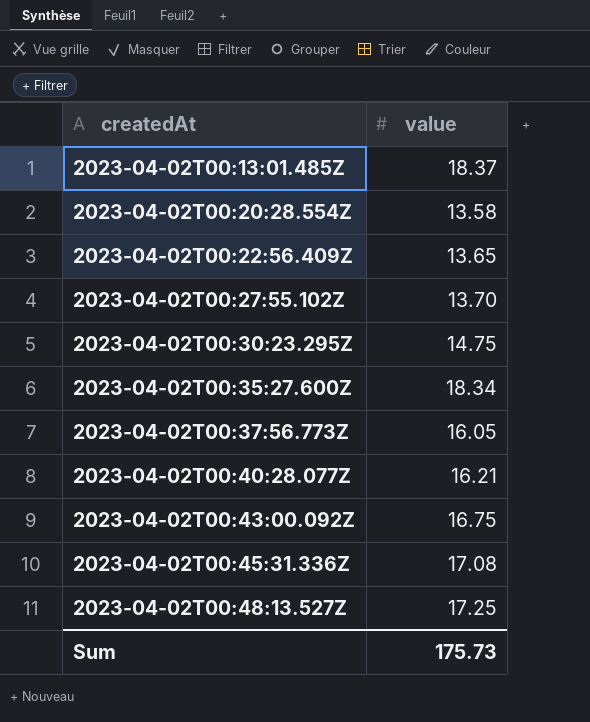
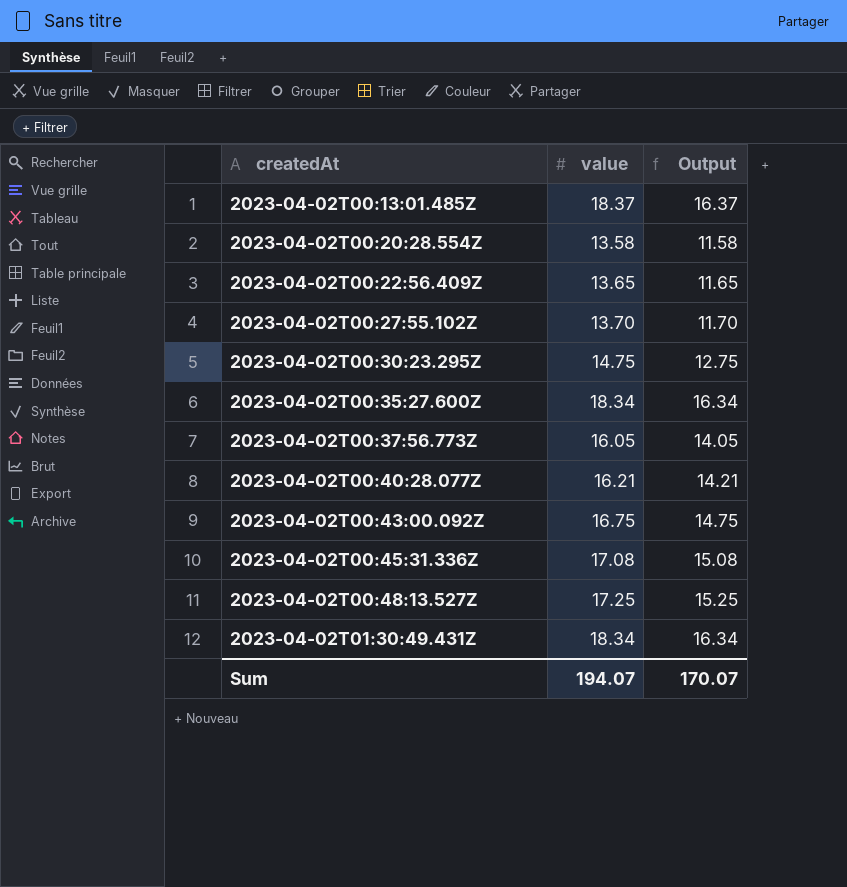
column Output | formula: none -> [value] - 2
row 2023-04-02T01:30:49.431Z: none -> 18.34 | 16.34
Sum | value: 175.73 -> 194.07

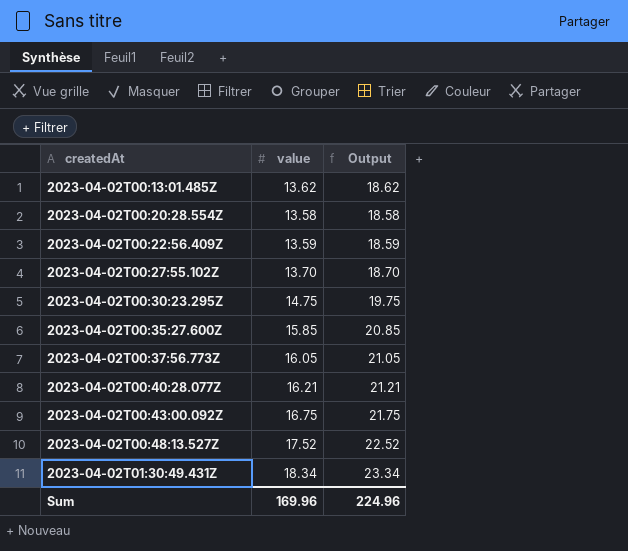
column Output | formula: [value] - 2 -> [value] + 5
row 2023-04-02T00:45:31.336Z: 17.08 | 15.08 -> none
2023-04-02T00:13:01.485Z | value: 18.37 -> 13.62
2023-04-02T00:22:56.409Z | value: 13.65 -> 13.59
2023-04-02T00:35:27.600Z | value: 18.34 -> 15.85
2023-04-02T00:48:13.527Z | value: 17.25 -> 17.52
Sum | value: 194.07 -> 169.96
Sum | Output: 170.07 -> 224.96

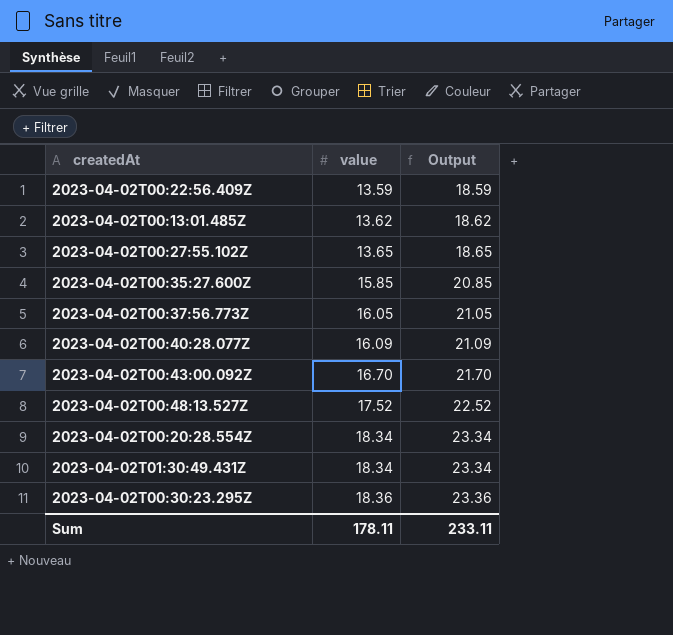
row order: createdAt ascending -> value ascending
2023-04-02T00:27:55.102Z | value: 13.70 -> 13.65
2023-04-02T00:27:55.102Z | Output: 18.70 -> 18.65
2023-04-02T00:40:28.077Z | value: 16.21 -> 16.09
2023-04-02T00:40:28.077Z | Output: 21.21 -> 21.09
2023-04-02T00:43:00.092Z | value: 16.75 -> 16.70
2023-04-02T00:43:00.092Z | Output: 21.75 -> 21.70
2023-04-02T00:20:28.554Z | value: 13.58 -> 18.34
2023-04-02T00:20:28.554Z | Output: 18.58 -> 23.34
2023-04-02T00:30:23.295Z | value: 14.75 -> 18.36
2023-04-02T00:30:23.295Z | Output: 19.75 -> 23.36
Sum | value: 169.96 -> 178.11
Sum | Output: 224.96 -> 233.11

